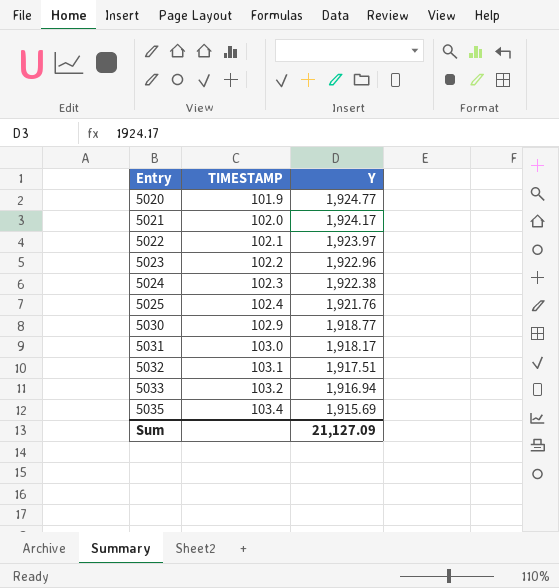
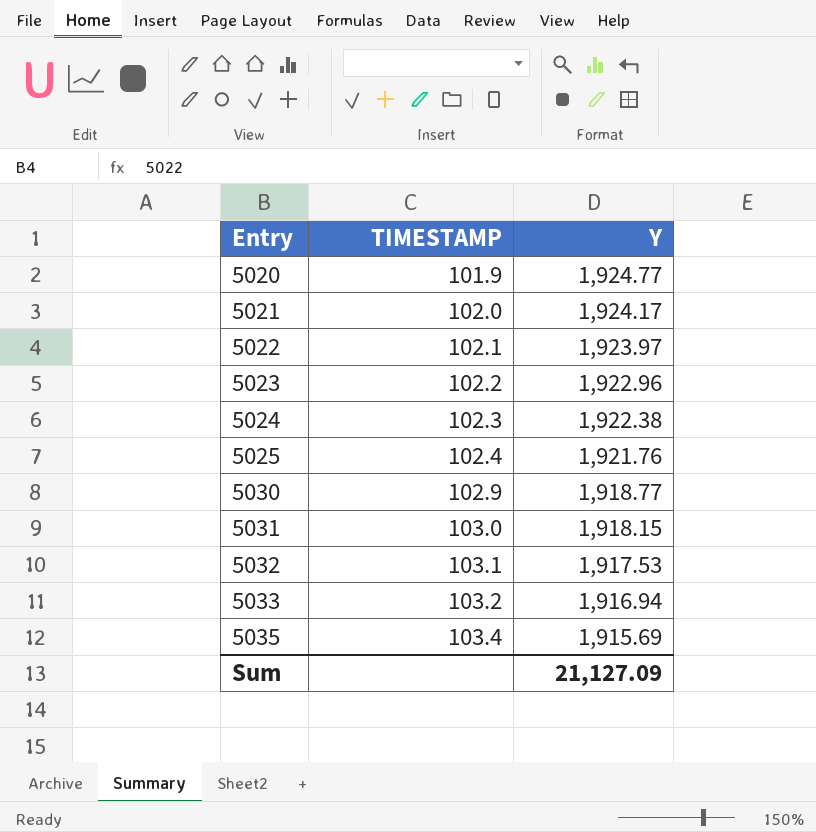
5031 | Y: 1,918.17 -> 1,918.15
5032 | Y: 1,917.51 -> 1,917.53

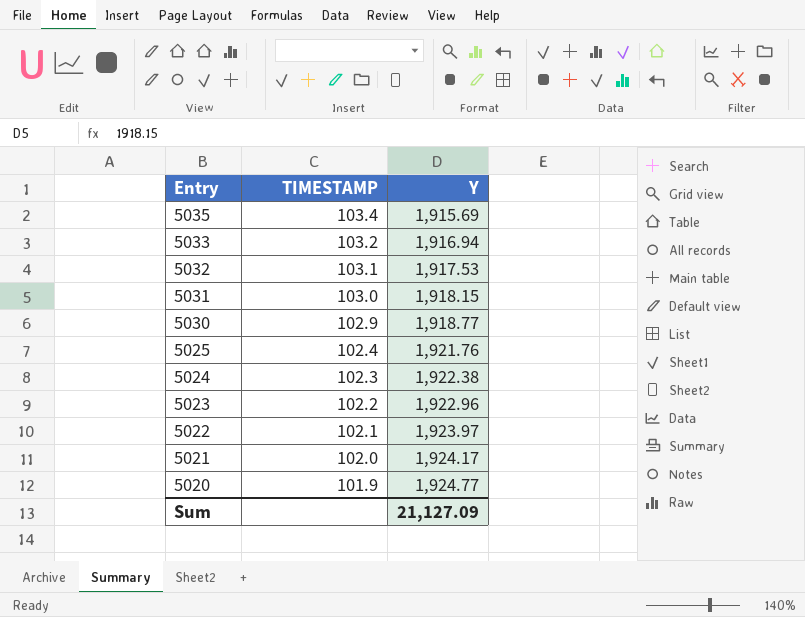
row order: Entry ascending -> Entry descending

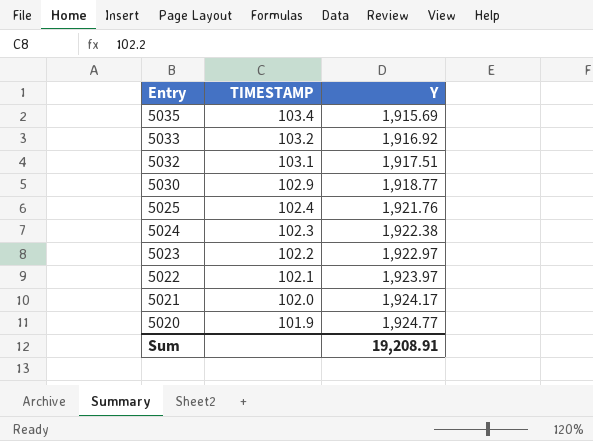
row 5031: 103.0 | 1,918.15 -> none
5033 | Y: 1,916.94 -> 1,916.92
5032 | Y: 1,917.53 -> 1,917.51
5023 | Y: 1,922.96 -> 1,922.97
Sum | Y: 21,127.09 -> 19,208.91

